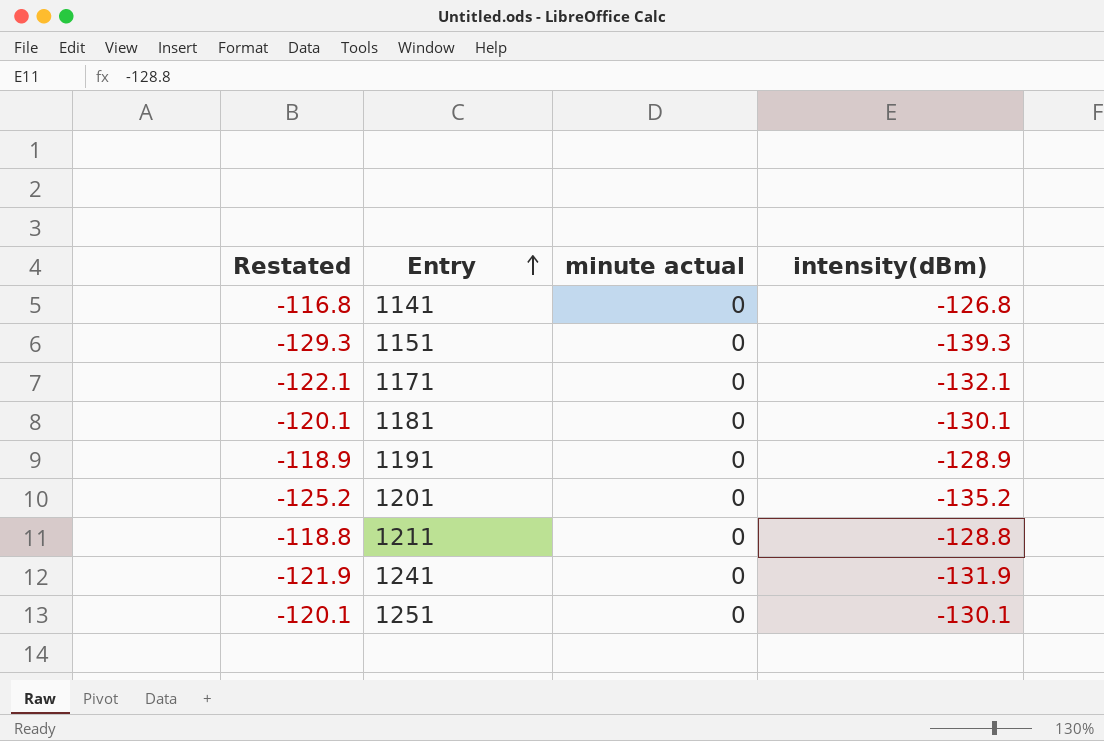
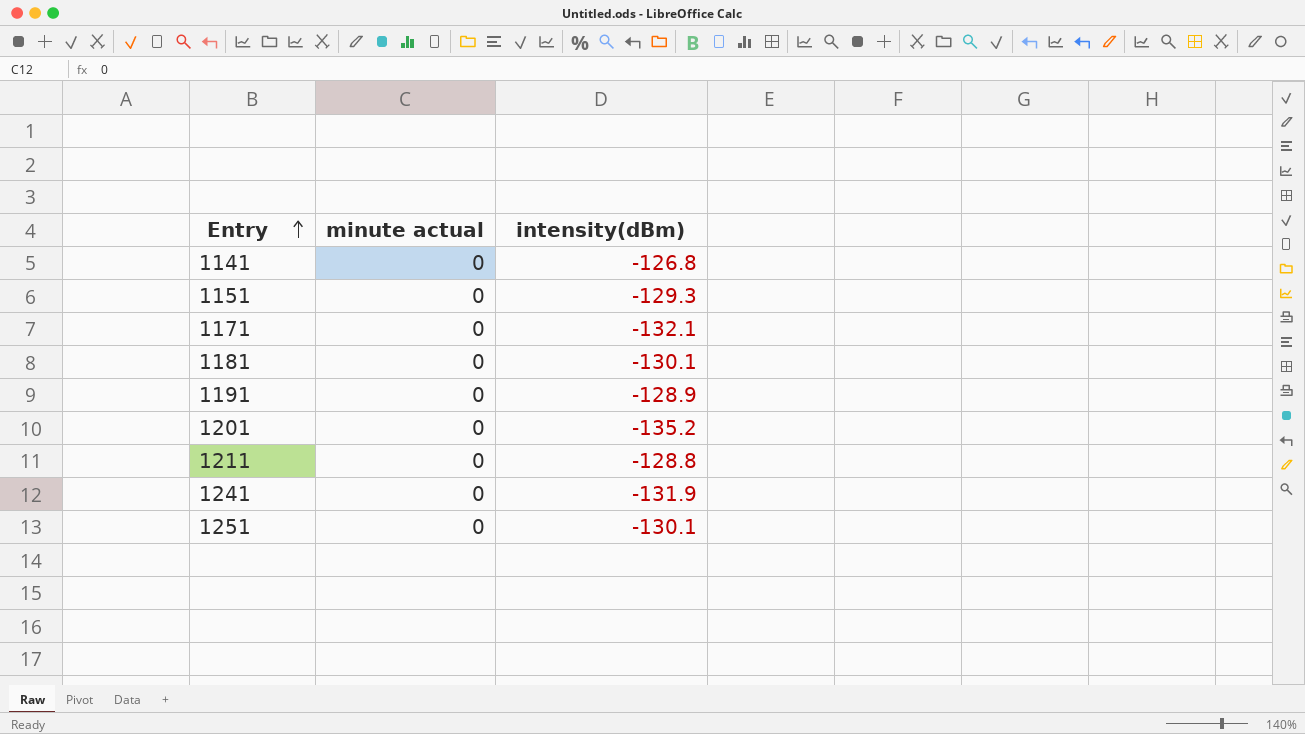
column Restated | formula: [intensity(dBm)] + 10 -> none
1151 | intensity(dBm): -139.3 -> -129.3

